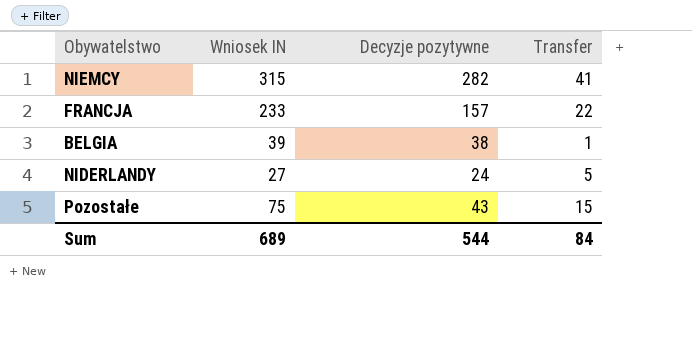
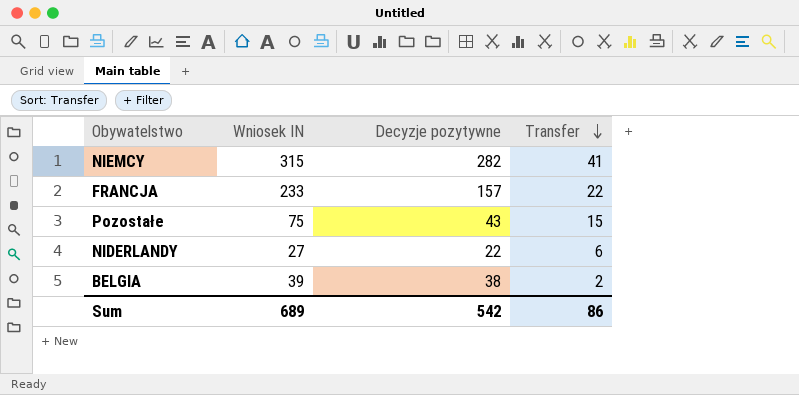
row order: none -> Transfer descending
NIDERLANDY | Decyzje pozytywne: 24 -> 22
NIDERLANDY | Transfer: 5 -> 6
BELGIA | Transfer: 1 -> 2
Sum | Decyzje pozytywne: 544 -> 542
Sum | Transfer: 84 -> 86

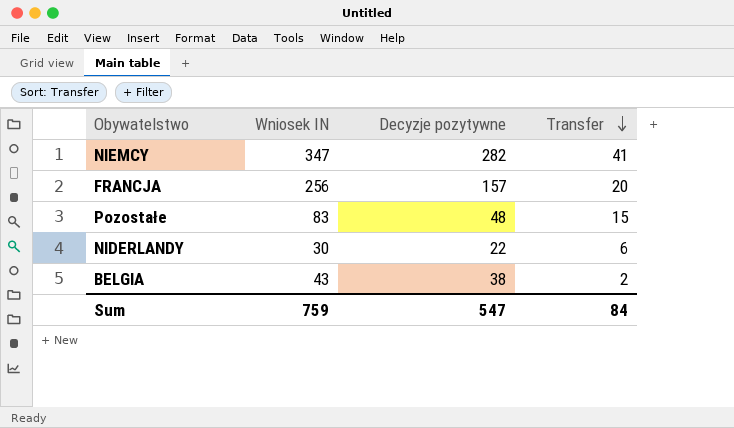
NIEMCY | Wniosek IN: 315 -> 347
FRANCJA | Wniosek IN: 233 -> 256
FRANCJA | Transfer: 22 -> 20
Pozostałe | Wniosek IN: 75 -> 83
Pozostałe | Decyzje pozytywne: 43 -> 48
NIDERLANDY | Wniosek IN: 27 -> 30
BELGIA | Wniosek IN: 39 -> 43
Sum | Wniosek IN: 689 -> 759
Sum | Decyzje pozytywne: 542 -> 547
Sum | Transfer: 86 -> 84

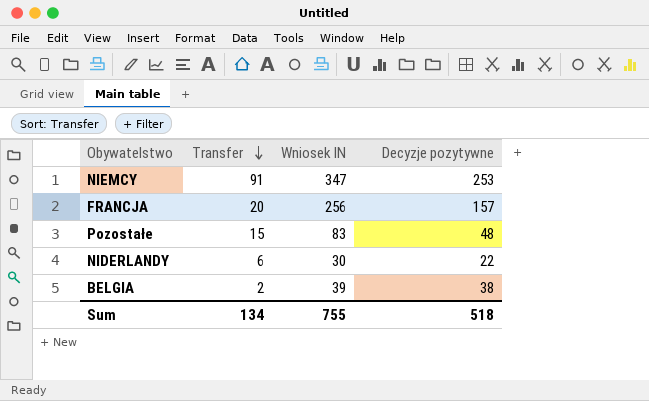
column Transfer | position: 4 -> 2
NIEMCY | Transfer: 41 -> 91
NIEMCY | Decyzje pozytywne: 282 -> 253
BELGIA | Wniosek IN: 43 -> 39
Sum | Transfer: 84 -> 134
Sum | Wniosek IN: 759 -> 755
Sum | Decyzje pozytywne: 547 -> 518

